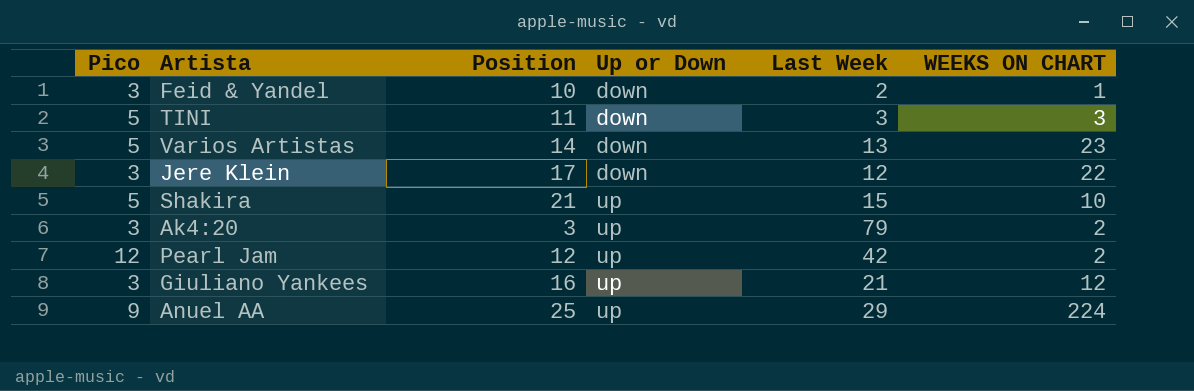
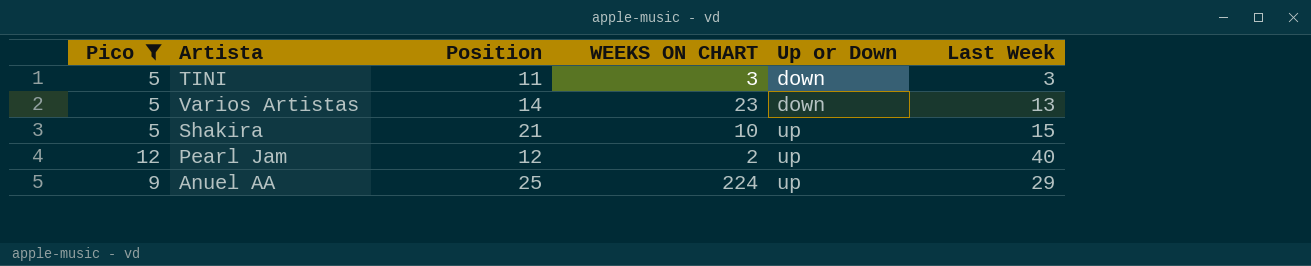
filter: none -> Pico != 3
column WEEKS ON CHART | position: 6 -> 4
Pearl Jam | Last Week: 42 -> 40

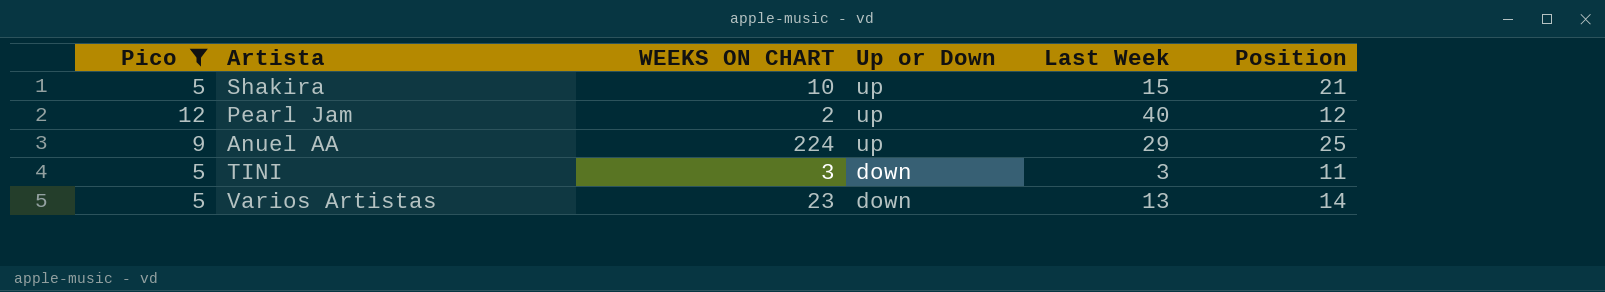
row order: Up or Down ascending -> Up or Down descending
column Position | position: 3 -> 6

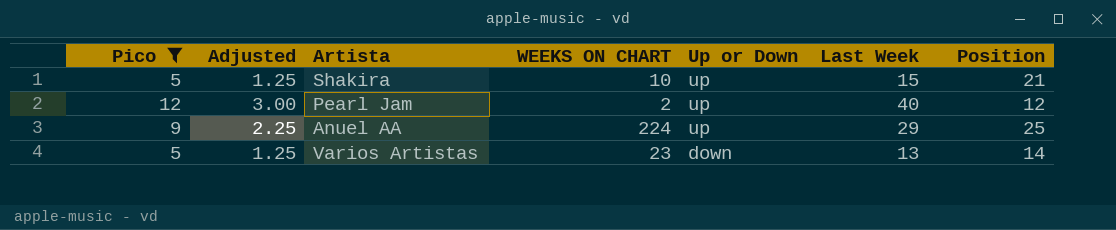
column Adjusted | formula: none -> [Pico] * 0.25
row TINI: 5 | 3 | down | 3 | 11 -> none

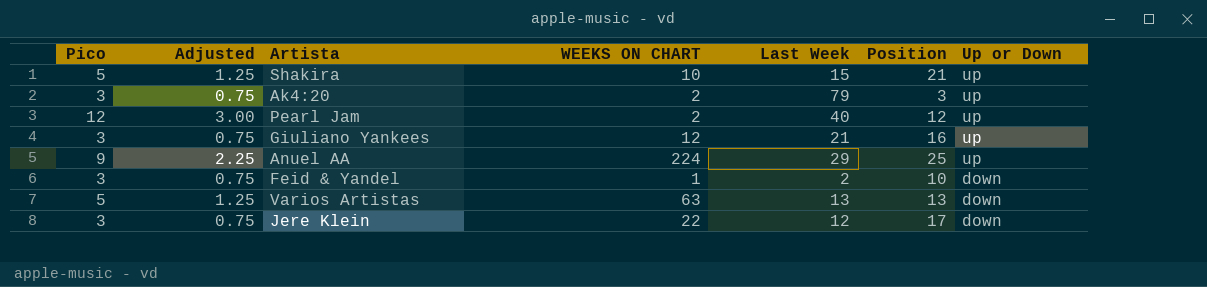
filter: Pico != 3 -> none
column Up or Down | position: 5 -> 7
Varios Artistas | WEEKS ON CHART: 23 -> 63
Varios Artistas | Position: 14 -> 13

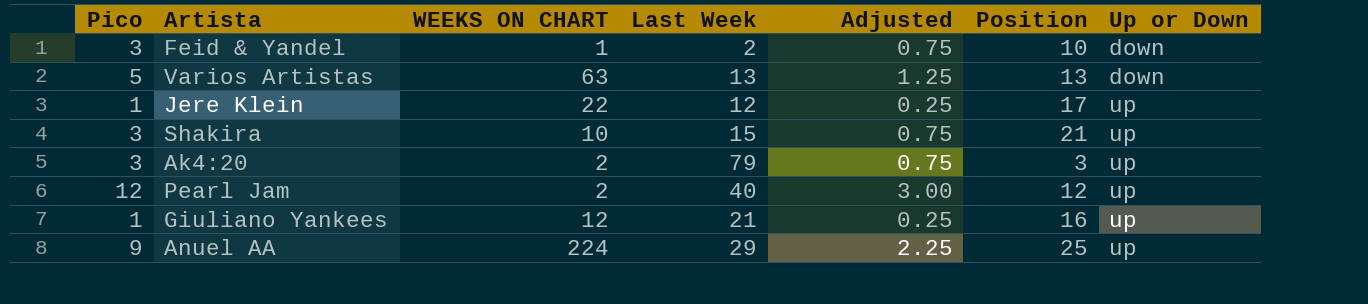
row order: Up or Down descending -> Up or Down ascending
column Adjusted | position: 2 -> 5
Jere Klein | Pico: 3 -> 1
Jere Klein | Adjusted: 0.75 -> 0.25
Jere Klein | Up or Down: down -> up
Shakira | Pico: 5 -> 3
Shakira | Adjusted: 1.25 -> 0.75
Giuliano Yankees | Pico: 3 -> 1
Giuliano Yankees | Adjusted: 0.75 -> 0.25

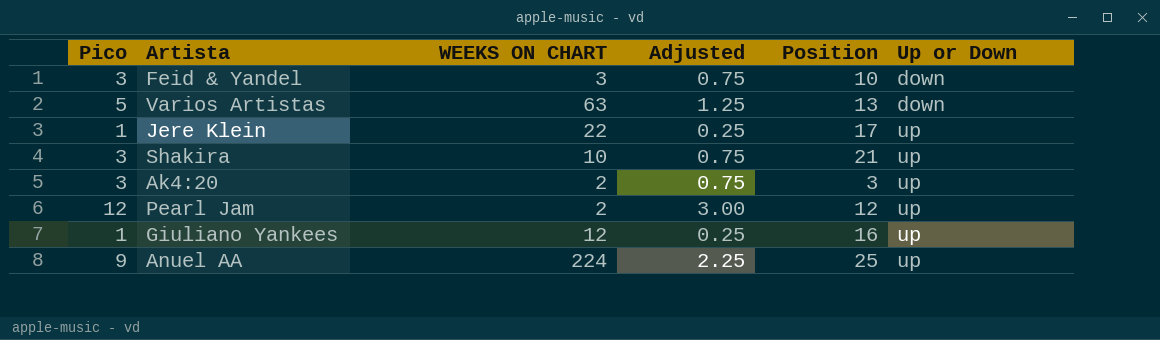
column Last Week | position: 4 -> none
Feid & Yandel | WEEKS ON CHART: 1 -> 3

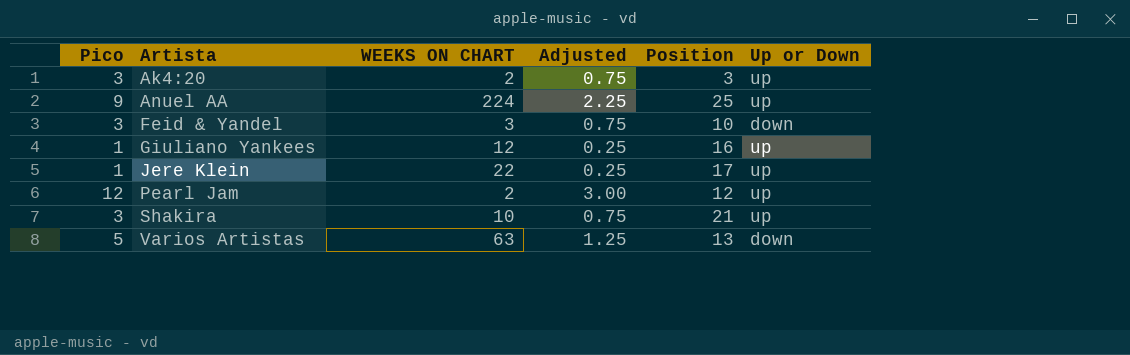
row order: Up or Down ascending -> Artista ascending

